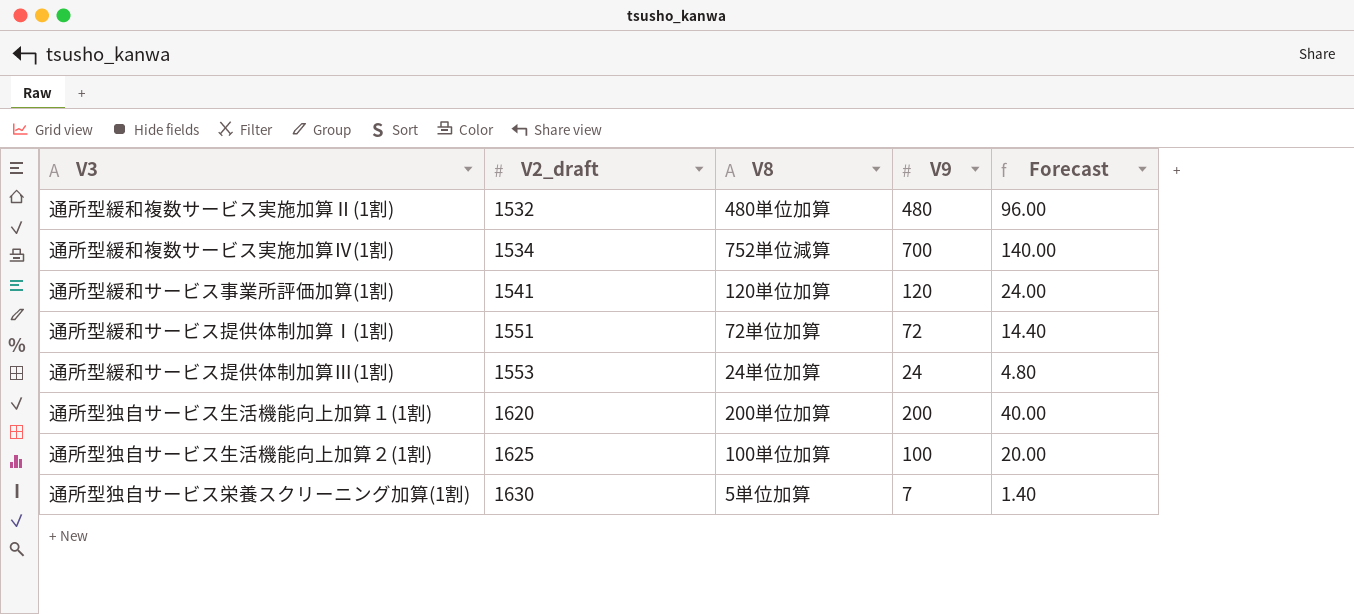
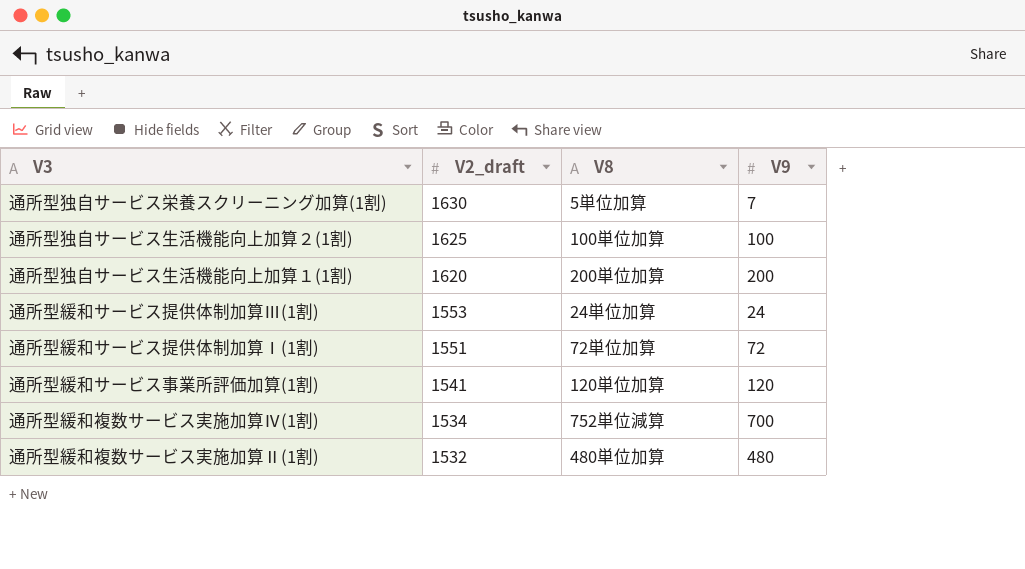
row order: V2_draft ascending -> V2_draft descending
column Forecast | formula: [V9] * 0.2 -> none

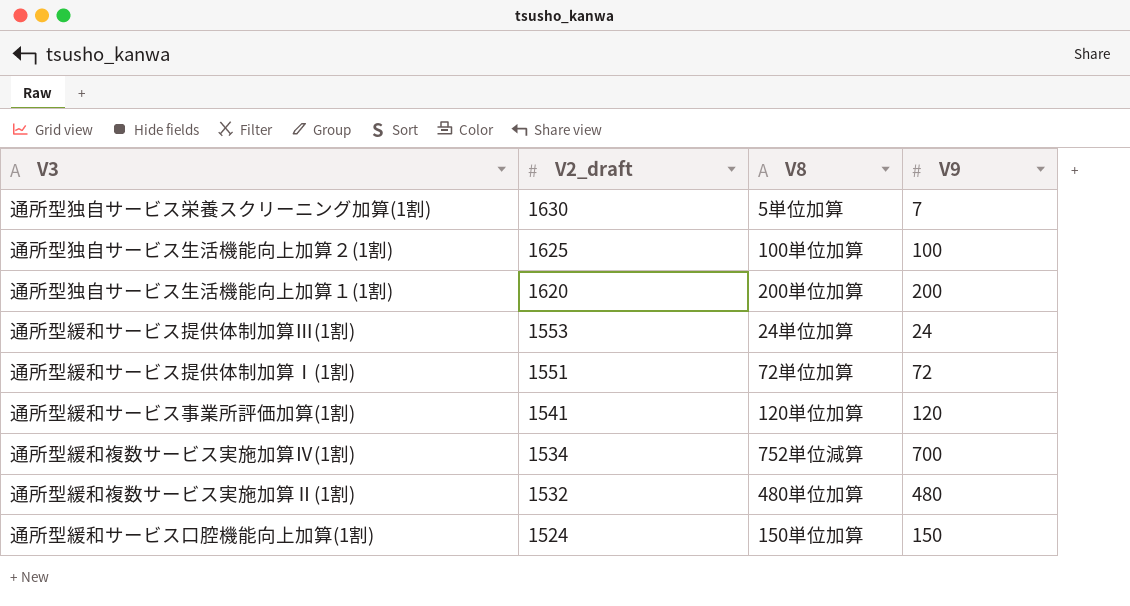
row 通所型緩和サービス口腔機能向上加算(1割): none -> 1524 | 150単位加算 | 150

